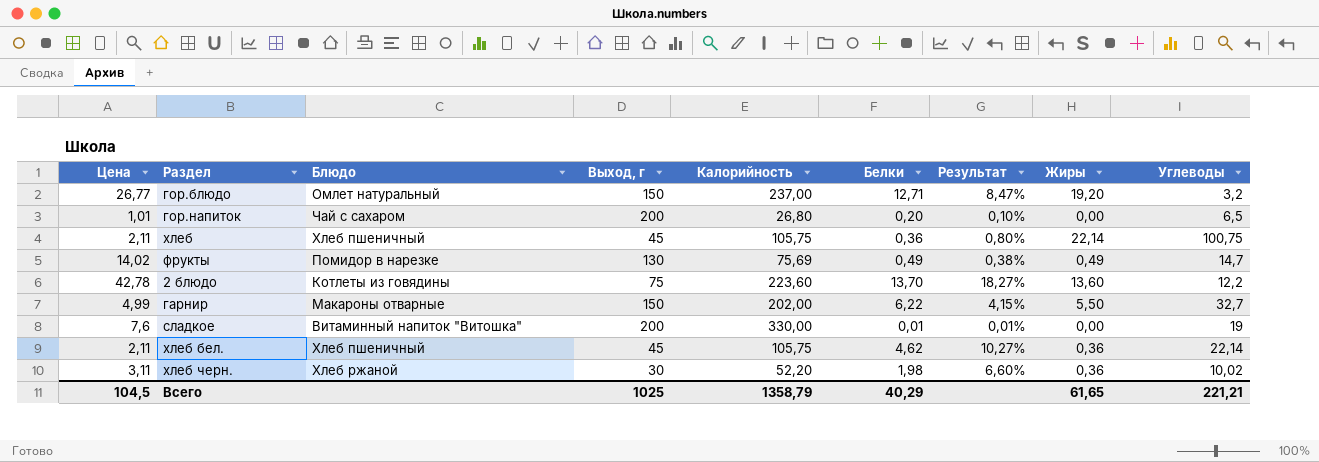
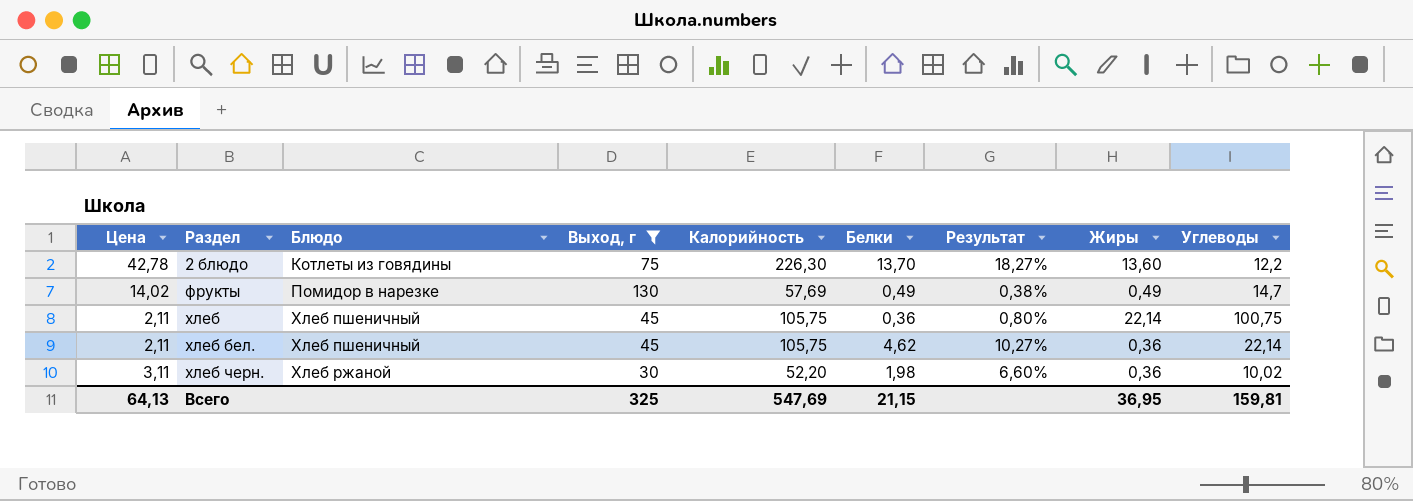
filter: none -> Выход, г <= 130
row order: none -> Раздел ascending
2 блюдо | Калорийность: 223,60 -> 226,30
фрукты | Калорийность: 75,69 -> 57,69
Всего | Цена: 104,5 -> 64,13
Всего | Выход, г: 1025 -> 325
Всего | Калорийность: 1358,79 -> 547,69
Всего | Белки: 40,29 -> 21,15
Всего | Жиры: 61,65 -> 36,95
Всего | Углеводы: 221,21 -> 159,81

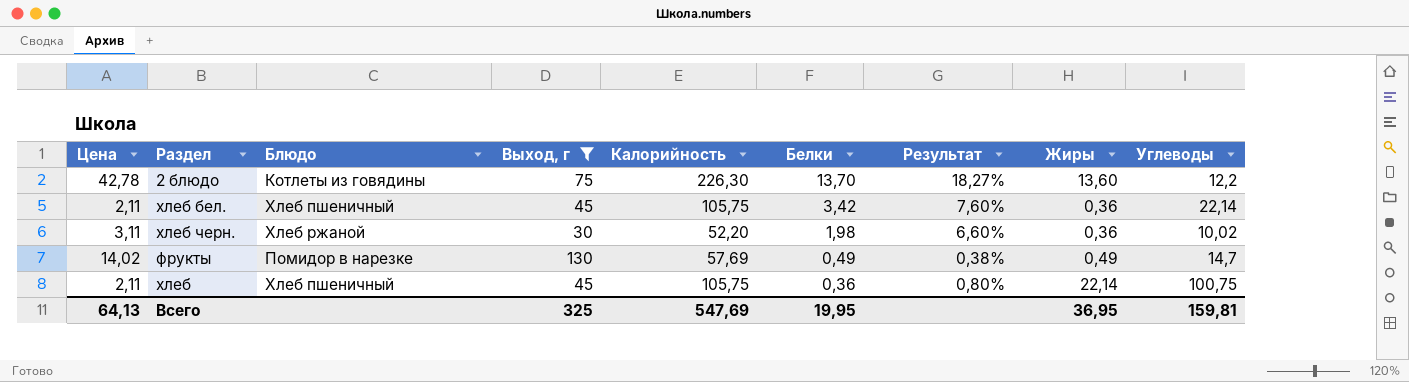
row order: Раздел ascending -> Белки descending
хлеб бел. | Белки: 4,62 -> 3,42
хлеб бел. | Результат: 10,27% -> 7,60%
Всего | Белки: 21,15 -> 19,95

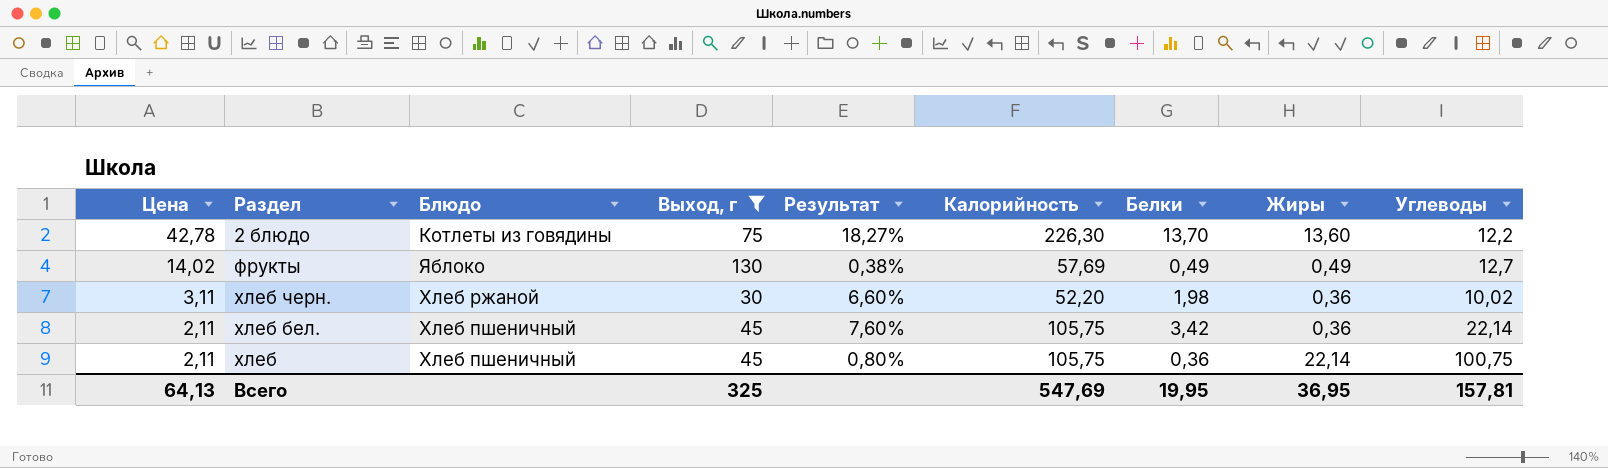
row order: Белки descending -> Цена descending
column Результат | position: 7 -> 5
фрукты | Блюдо: Помидор в нарезке -> Яблоко
фрукты | Углеводы: 14,7 -> 12,7
Всего | Углеводы: 159,81 -> 157,81

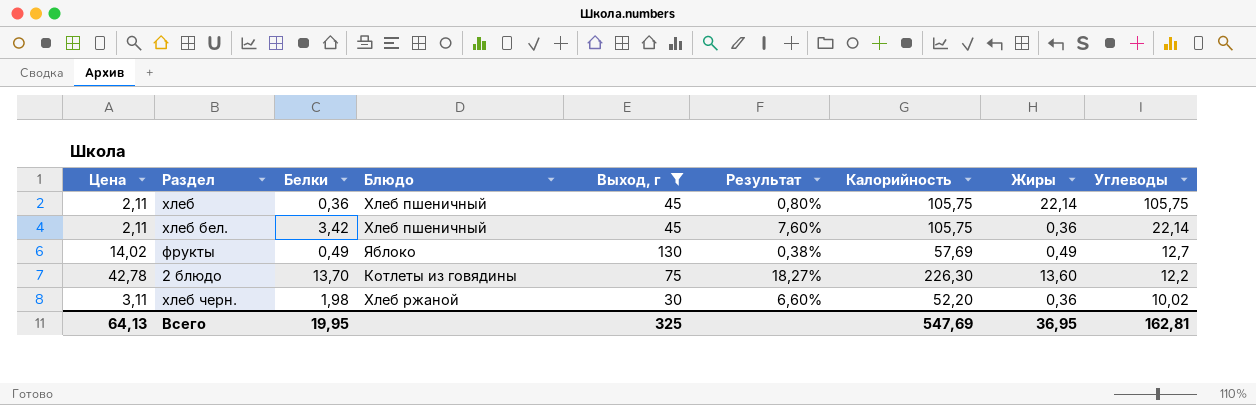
row order: Цена descending -> Углеводы descending
column Белки | position: 7 -> 3
хлеб | Углеводы: 100,75 -> 105,75
Всего | Углеводы: 157,81 -> 162,81

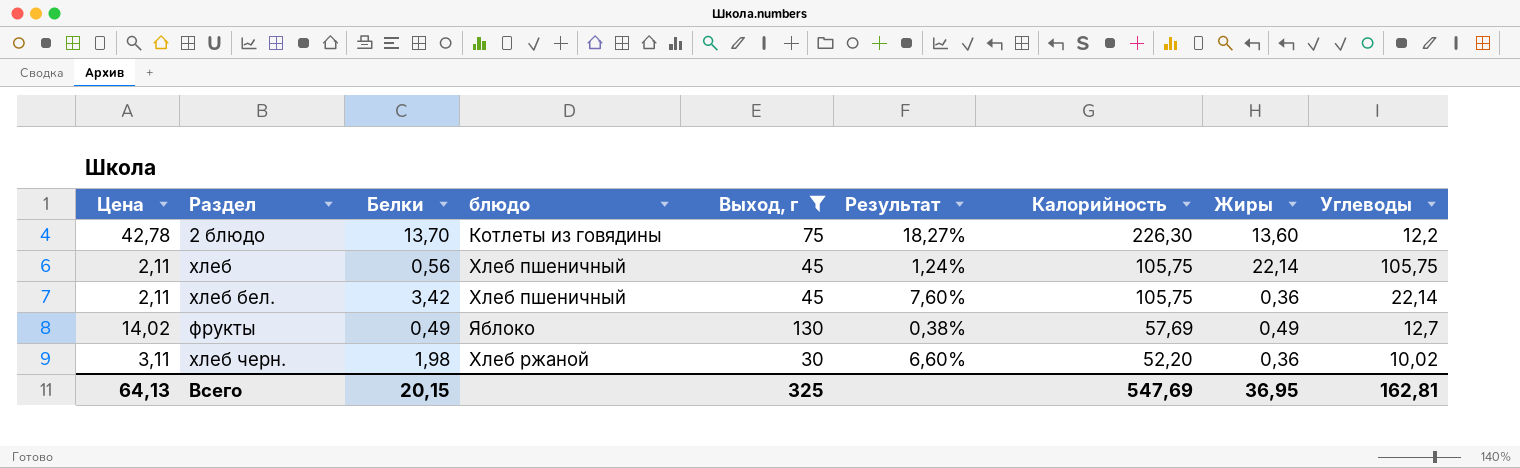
row order: Углеводы descending -> Калорийность descending
column name: Блюдо -> блюдо
хлеб | Белки: 0,36 -> 0,56
хлеб | Результат: 0,80% -> 1,24%
Всего | Белки: 19,95 -> 20,15

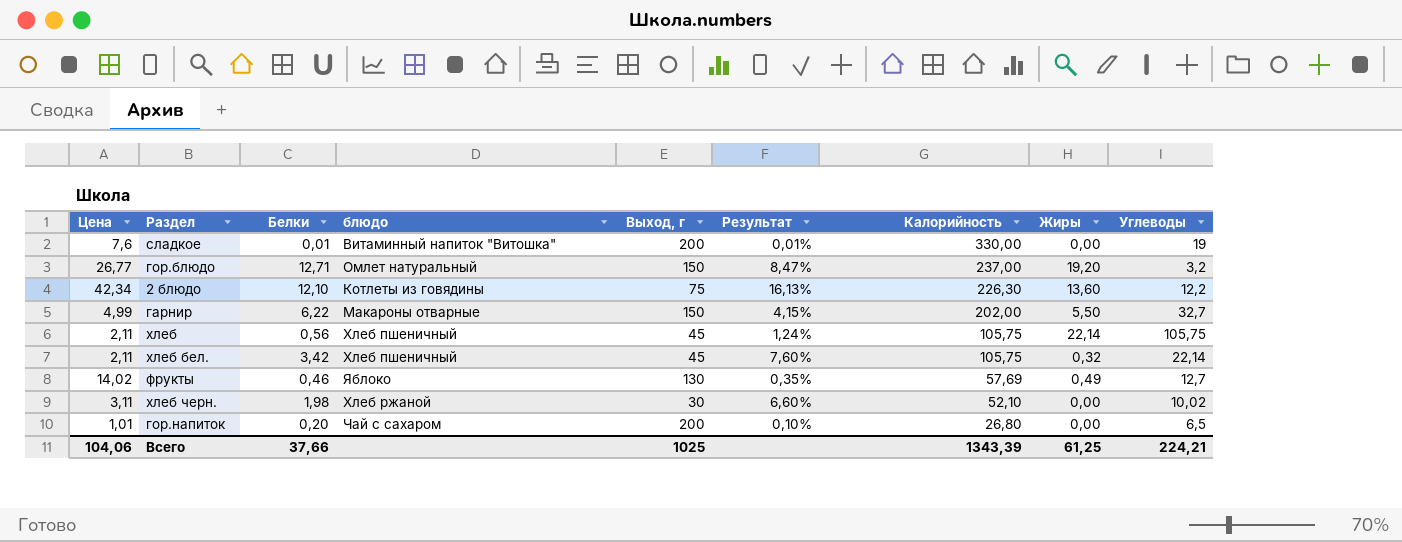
filter: Выход, г <= 130 -> none
2 блюдо | Цена: 42,78 -> 42,34
2 блюдо | Белки: 13,70 -> 12,10
2 блюдо | Результат: 18,27% -> 16,13%
хлеб бел. | Жиры: 0,36 -> 0,32
фрукты | Белки: 0,49 -> 0,46
фрукты | Результат: 0,38% -> 0,35%
хлеб черн. | Калорийность: 52,20 -> 52,10
хлеб черн. | Жиры: 0,36 -> 0,00
Всего | Цена: 64,13 -> 104,06
Всего | Белки: 20,15 -> 37,66
Всего | Выход, г: 325 -> 1025
Всего | Калорийность: 547,69 -> 1343,39
Всего | Жиры: 36,95 -> 61,25
Всего | Углеводы: 162,81 -> 224,21

